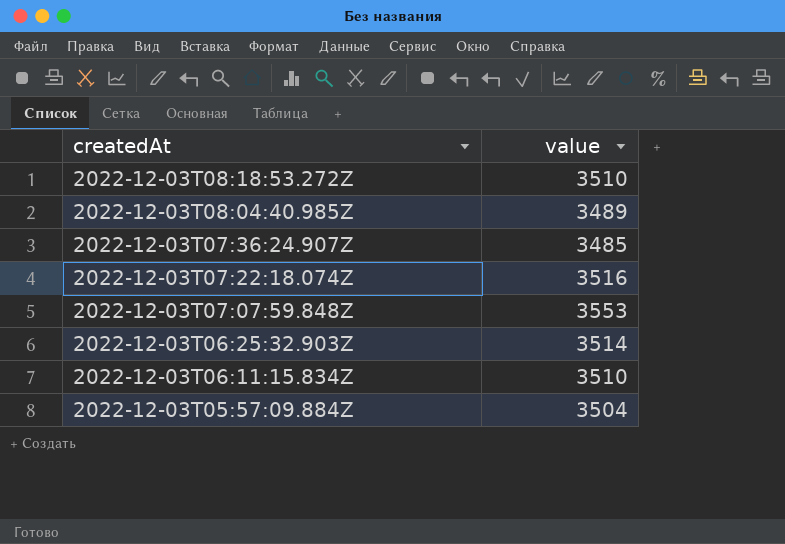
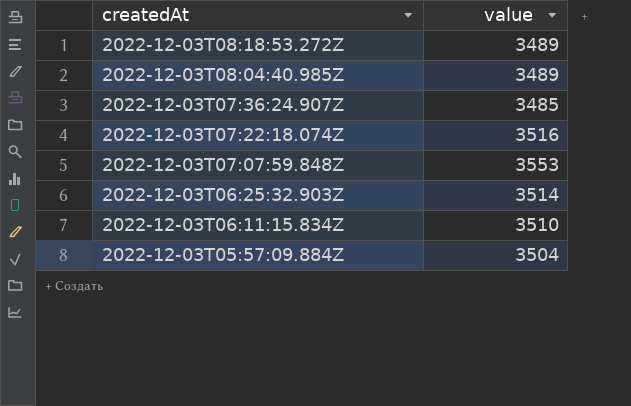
2022-12-03T08:18:53.272Z | value: 3510 -> 3489

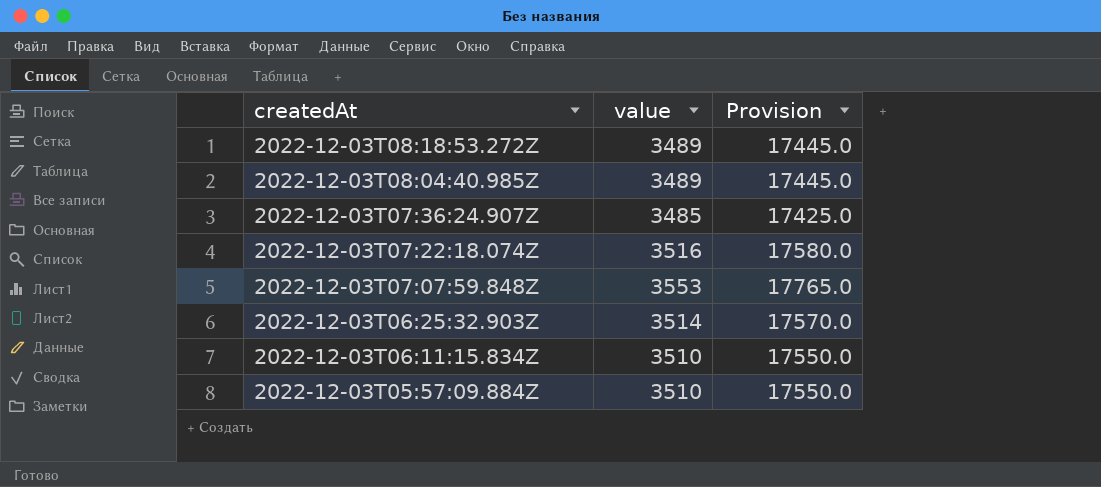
column Provision | formula: none -> [value] * 5
2022-12-03T05:57:09.884Z | value: 3504 -> 3510

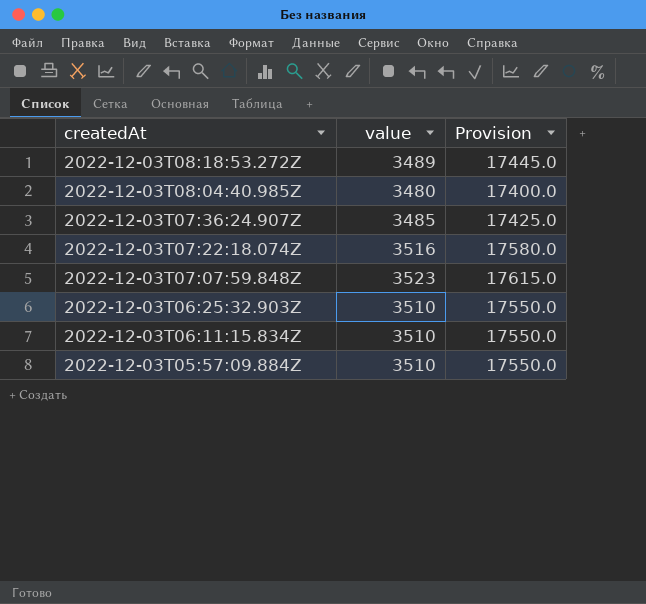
2022-12-03T08:04:40.985Z | value: 3489 -> 3480
2022-12-03T08:04:40.985Z | Provision: 17445.0 -> 17400.0
2022-12-03T07:07:59.848Z | value: 3553 -> 3523
2022-12-03T07:07:59.848Z | Provision: 17765.0 -> 17615.0
2022-12-03T06:25:32.903Z | value: 3514 -> 3510
2022-12-03T06:25:32.903Z | Provision: 17570.0 -> 17550.0

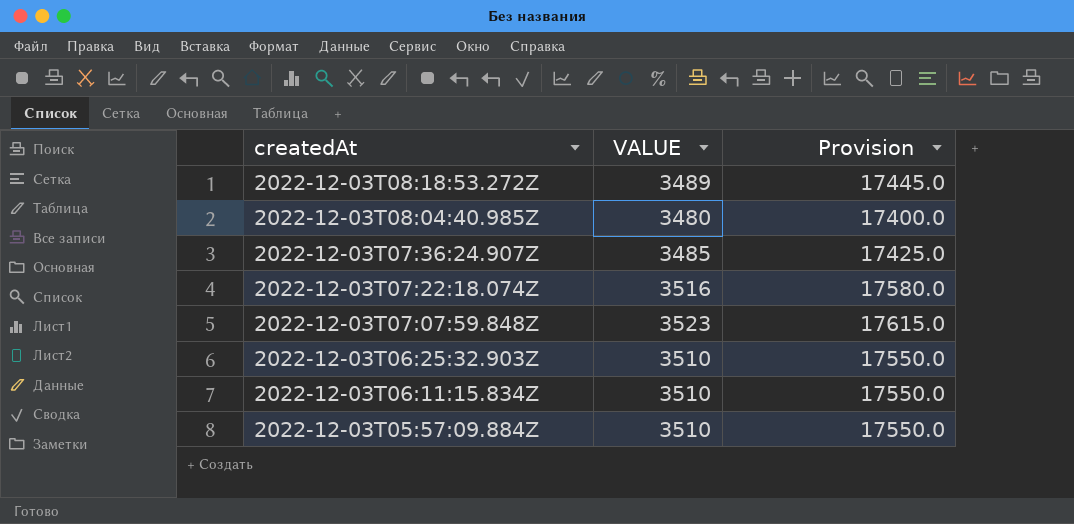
column name: value -> VALUE

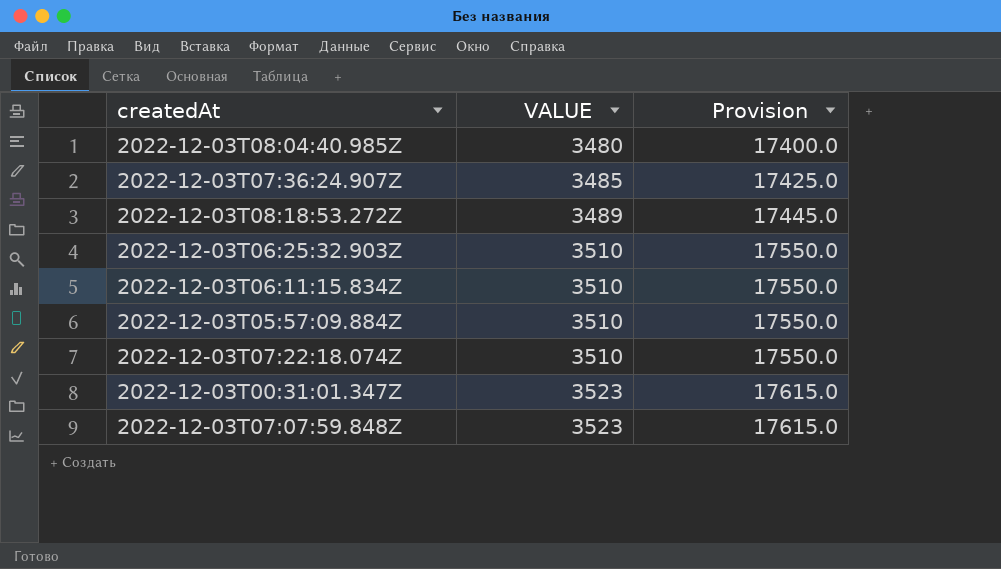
row order: createdAt descending -> VALUE ascending
2022-12-03T07:22:18.074Z | VALUE: 3516 -> 3510
2022-12-03T07:22:18.074Z | Provision: 17580.0 -> 17550.0
row 2022-12-03T00:31:01.347Z: none -> 3523 | 17615.0

